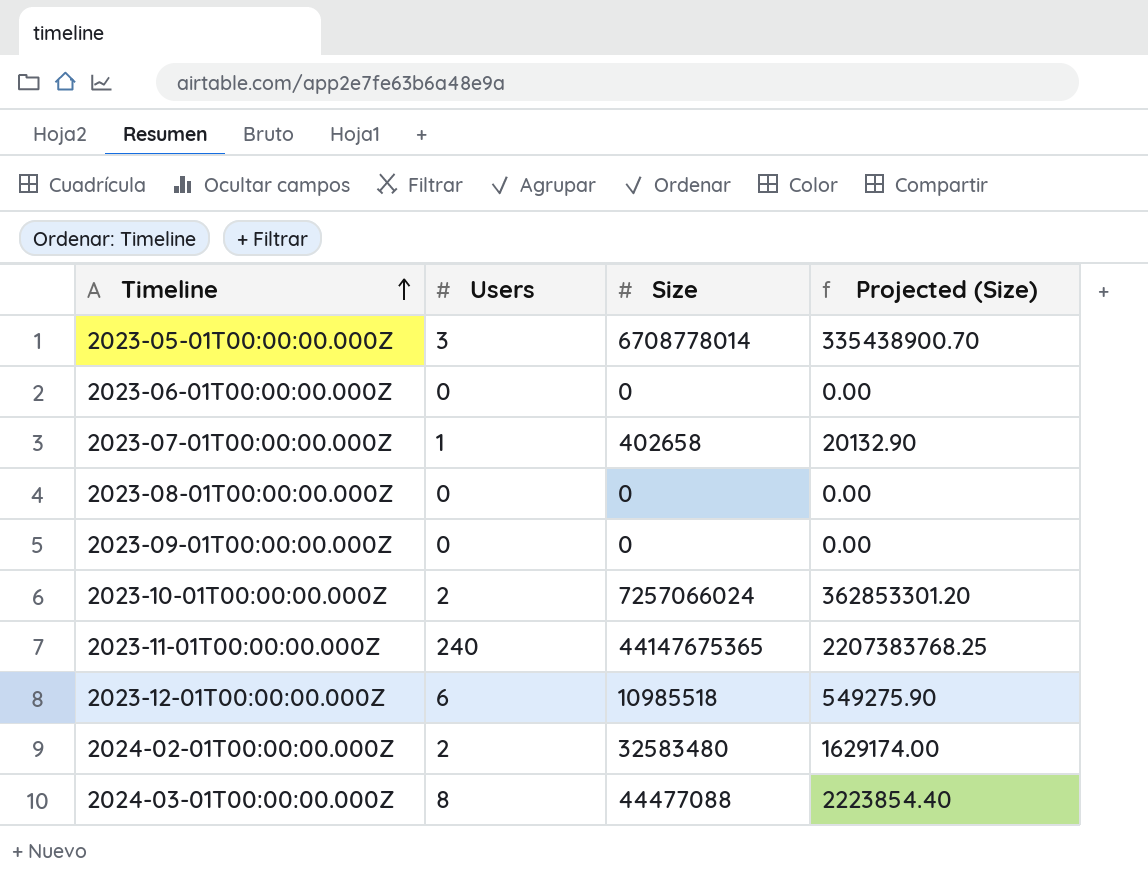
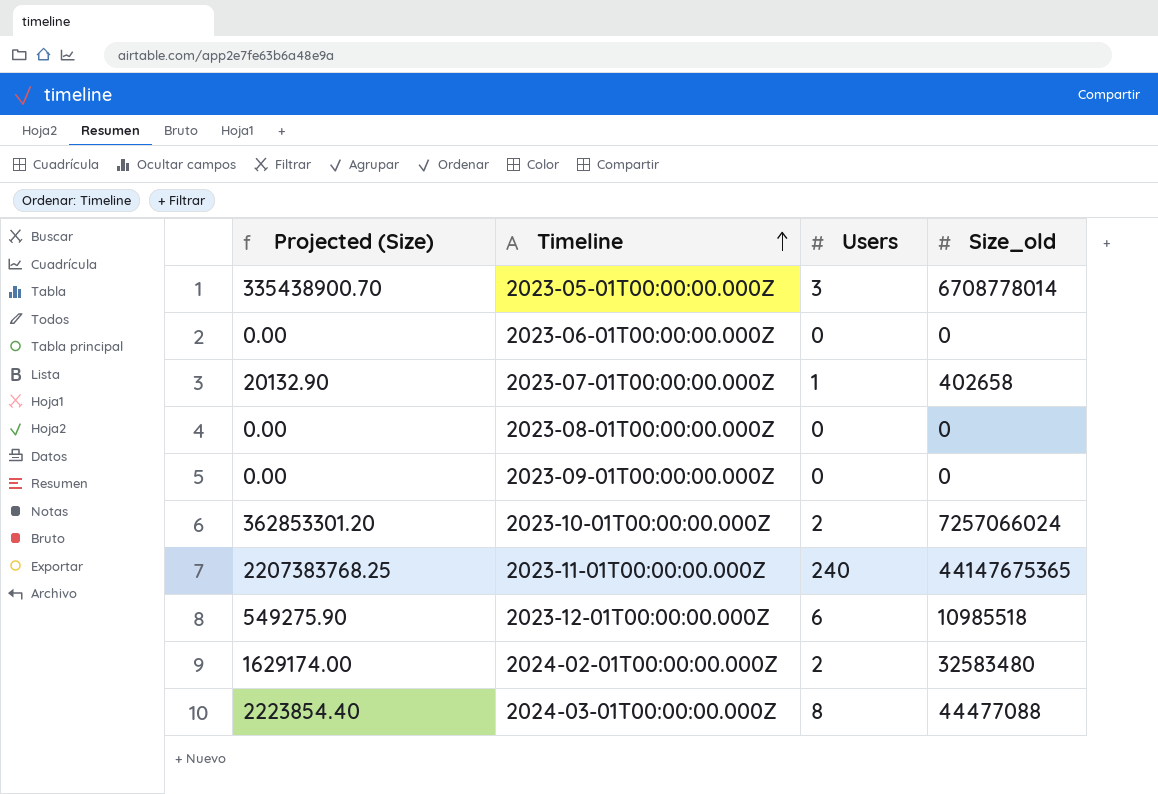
column Projected (Size) | position: 4 -> 1
column name: Size -> Size_old

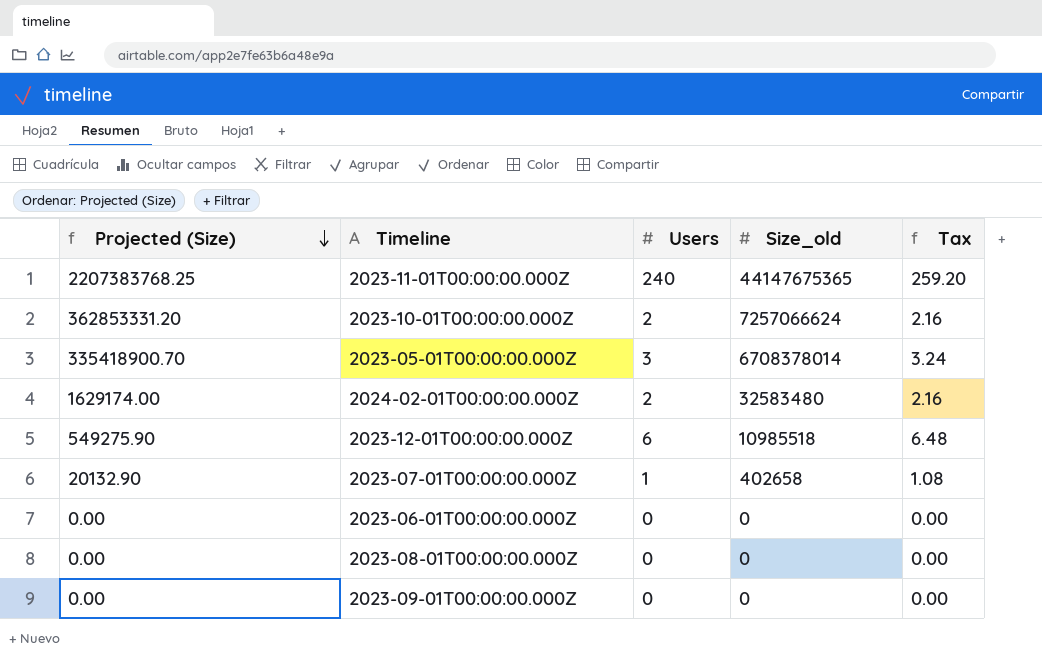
row order: Timeline ascending -> Projected (Size) descending
column Tax | formula: none -> [Users] * 1.08
row 2024-03-01T00:00:00.000Z: 2223854.40 | 8 | 44477088 -> none
2023-10-01T00:00:00.000Z | Projected (Size): 362853301.20 -> 362853331.20
2023-10-01T00:00:00.000Z | Size_old: 7257066024 -> 7257066624
2023-05-01T00:00:00.000Z | Projected (Size): 335438900.70 -> 335418900.70
2023-05-01T00:00:00.000Z | Size_old: 6708778014 -> 6708378014

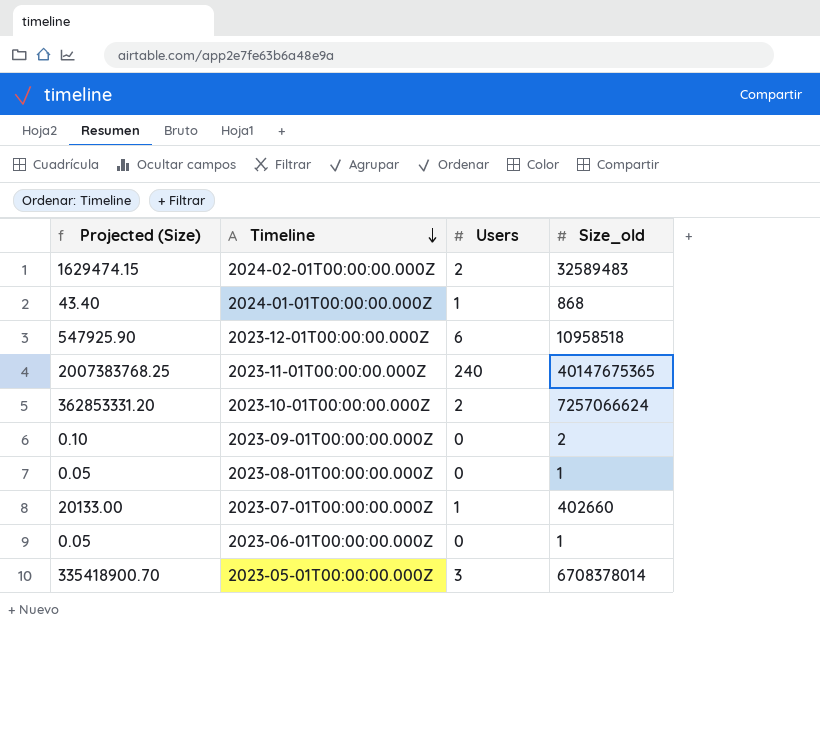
row order: Projected (Size) descending -> Timeline descending
column Tax | formula: [Users] * 1.08 -> none
2024-02-01T00:00:00.000Z | Projected (Size): 1629174.00 -> 1629474.15
2024-02-01T00:00:00.000Z | Size_old: 32583480 -> 32589483
row 2024-01-01T00:00:00.000Z: none -> 43.40 | 1 | 868
2023-12-01T00:00:00.000Z | Projected (Size): 549275.90 -> 547925.90
2023-12-01T00:00:00.000Z | Size_old: 10985518 -> 10958518
2023-11-01T00:00:00.000Z | Projected (Size): 2207383768.25 -> 2007383768.25
2023-11-01T00:00:00.000Z | Size_old: 44147675365 -> 40147675365
2023-09-01T00:00:00.000Z | Projected (Size): 0.00 -> 0.10
2023-09-01T00:00:00.000Z | Size_old: 0 -> 2
2023-08-01T00:00:00.000Z | Projected (Size): 0.00 -> 0.05
2023-08-01T00:00:00.000Z | Size_old: 0 -> 1
2023-07-01T00:00:00.000Z | Projected (Size): 20132.90 -> 20133.00
2023-07-01T00:00:00.000Z | Size_old: 402658 -> 402660
2023-06-01T00:00:00.000Z | Projected (Size): 0.00 -> 0.05
2023-06-01T00:00:00.000Z | Size_old: 0 -> 1

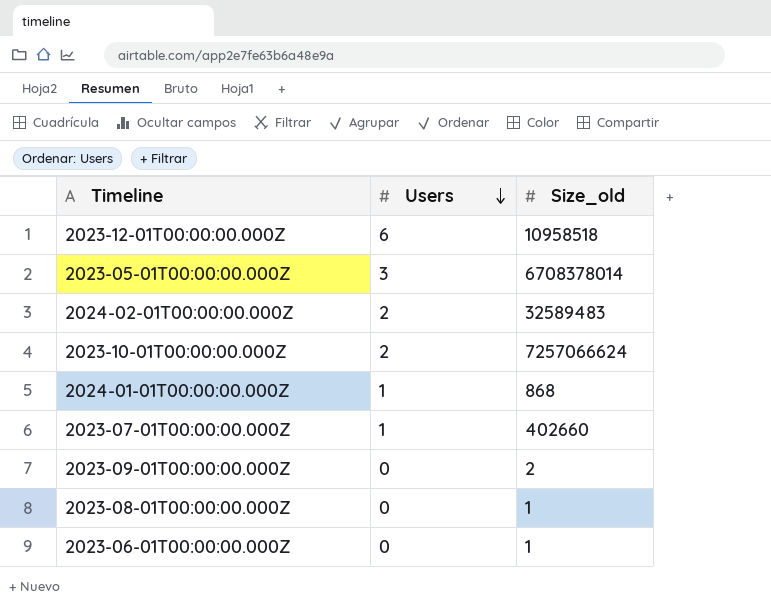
row order: Timeline descending -> Users descending
column Projected (Size) | formula: [Size_old] * 0.05 -> none
row 2023-11-01T00:00:00.000Z: 2007383768.25 | 240 | 40147675365 -> none

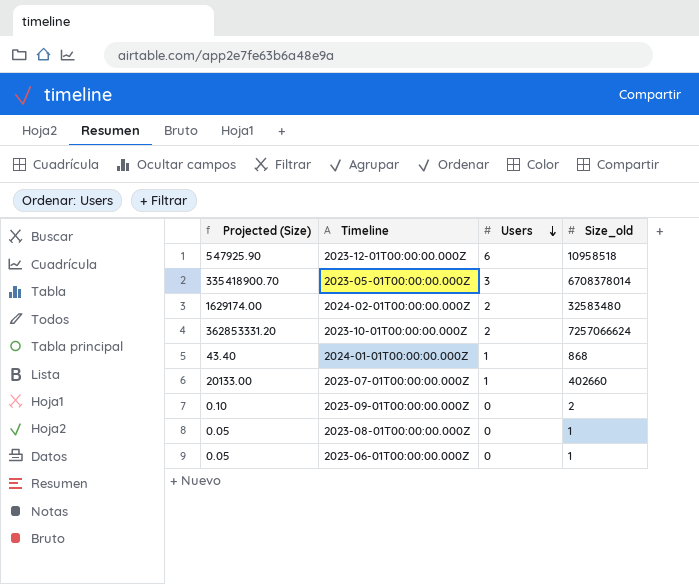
column Projected (Size) | formula: none -> [Size_old] * 0.05
2024-02-01T00:00:00.000Z | Size_old: 32589483 -> 32583480

